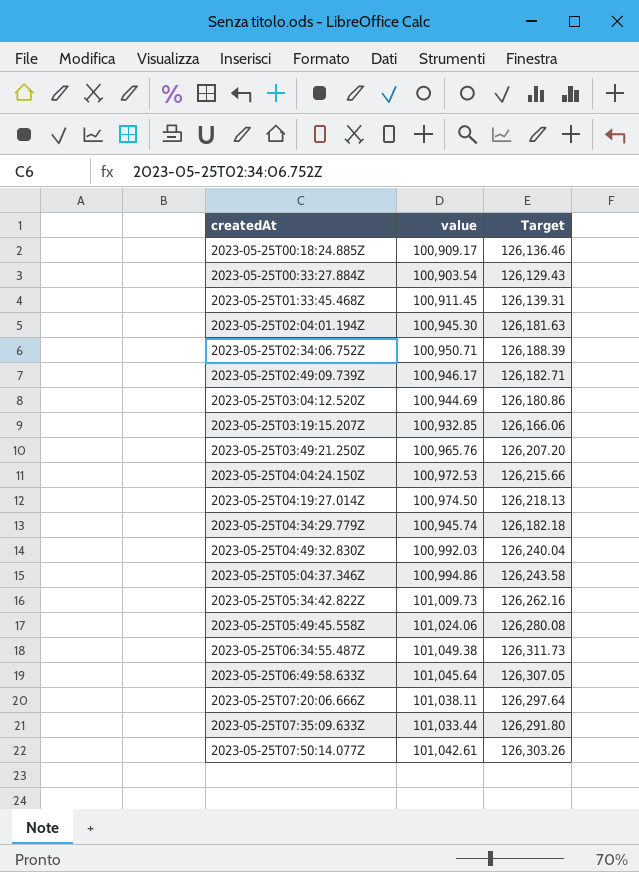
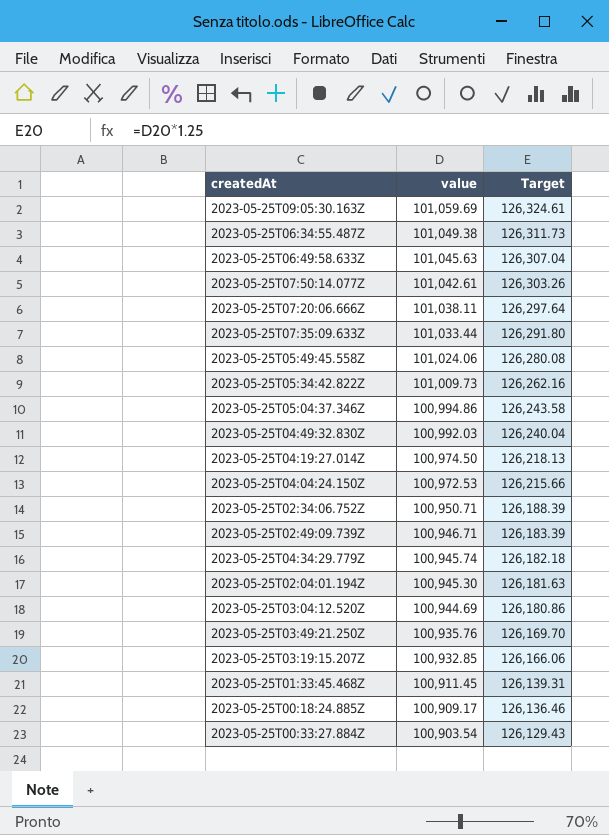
row order: createdAt ascending -> value descending
row 2023-05-25T09:05:30.163Z: none -> 101,059.69 | 126,324.61
2023-05-25T06:49:58.633Z | value: 101,045.64 -> 101,045.63
2023-05-25T06:49:58.633Z | Target: 126,307.05 -> 126,307.04
2023-05-25T02:49:09.739Z | value: 100,946.17 -> 100,946.71
2023-05-25T02:49:09.739Z | Target: 126,182.71 -> 126,183.39
2023-05-25T03:49:21.250Z | value: 100,965.76 -> 100,935.76
2023-05-25T03:49:21.250Z | Target: 126,207.20 -> 126,169.70

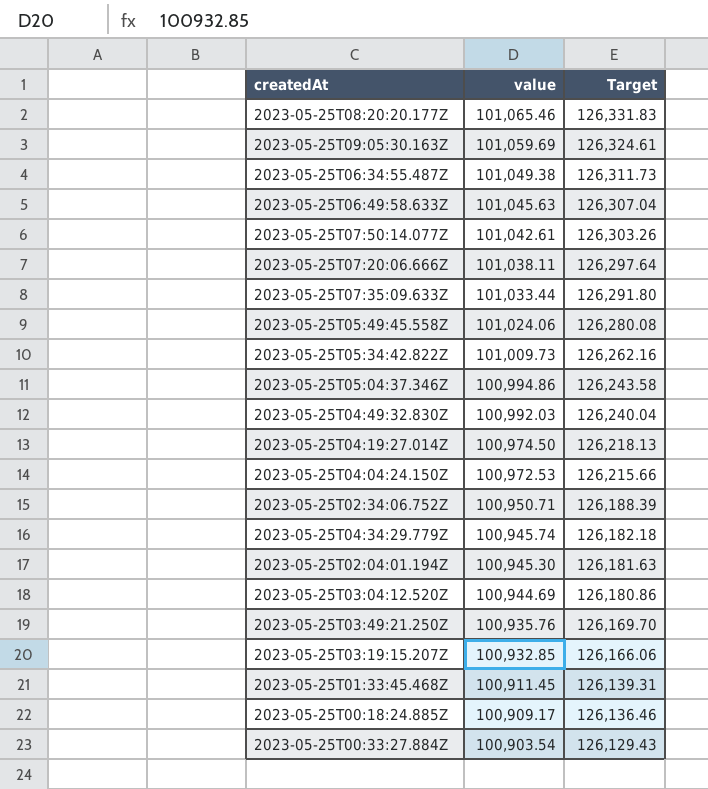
row 2023-05-25T02:49:09.739Z: 100,946.71 | 126,183.39 -> none
row 2023-05-25T08:20:20.177Z: none -> 101,065.46 | 126,331.83

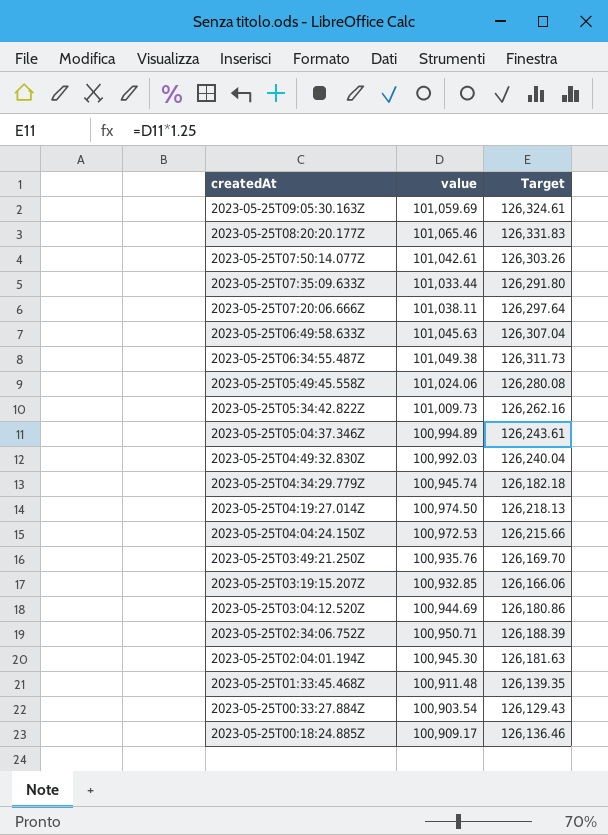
row order: value descending -> createdAt descending
2023-05-25T05:04:37.346Z | value: 100,994.86 -> 100,994.89
2023-05-25T05:04:37.346Z | Target: 126,243.58 -> 126,243.61
2023-05-25T01:33:45.468Z | value: 100,911.45 -> 100,911.48
2023-05-25T01:33:45.468Z | Target: 126,139.31 -> 126,139.35

